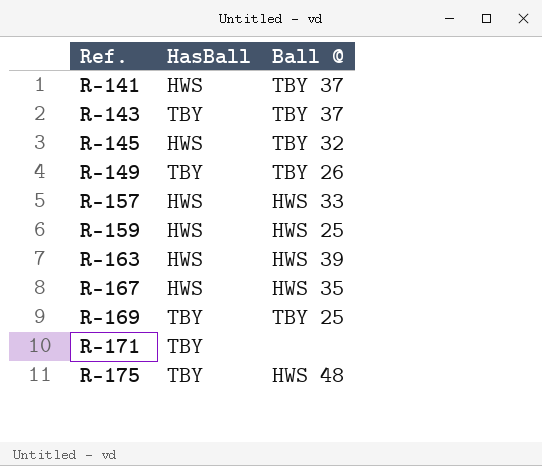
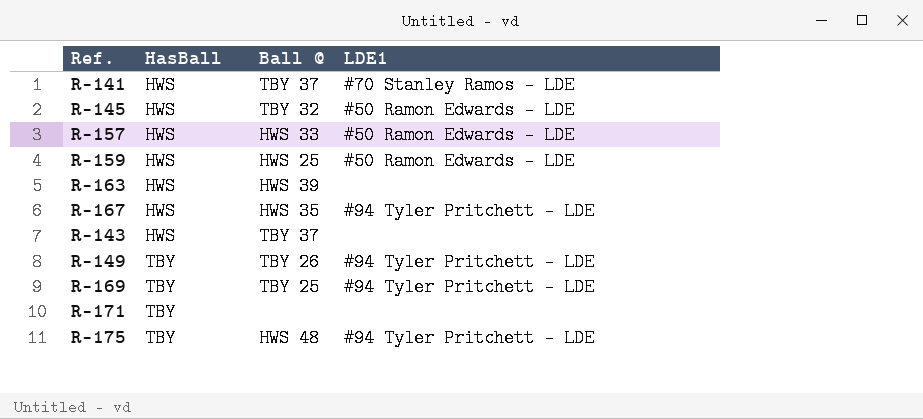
row order: Ref. ascending -> HasBall ascending
column LDE1 | position: none -> 4
R-143 | HasBall: TBY -> HWS

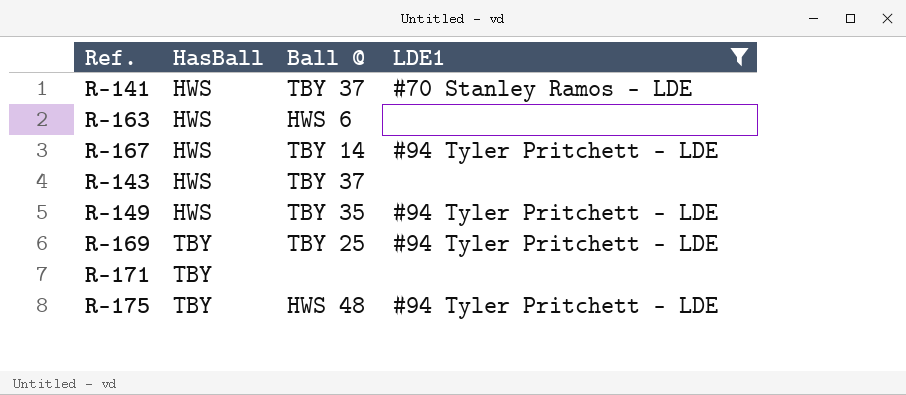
filter: none -> LDE1 != #50 Ramon Edwards - LDE
R-163 | Ball @: HWS 39 -> HWS 6
R-167 | Ball @: HWS 35 -> TBY 14
R-149 | HasBall: TBY -> HWS
R-149 | Ball @: TBY 26 -> TBY 35

